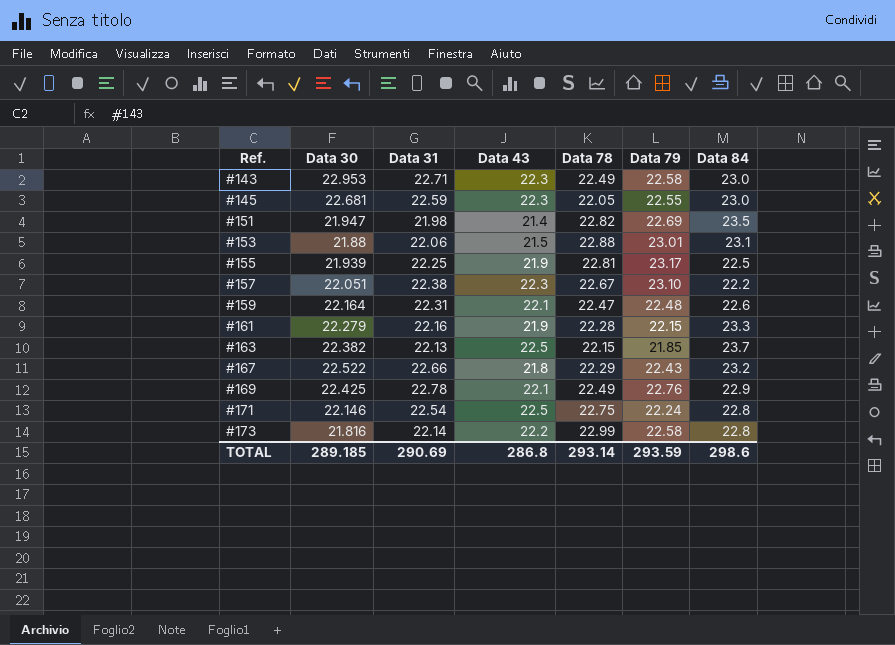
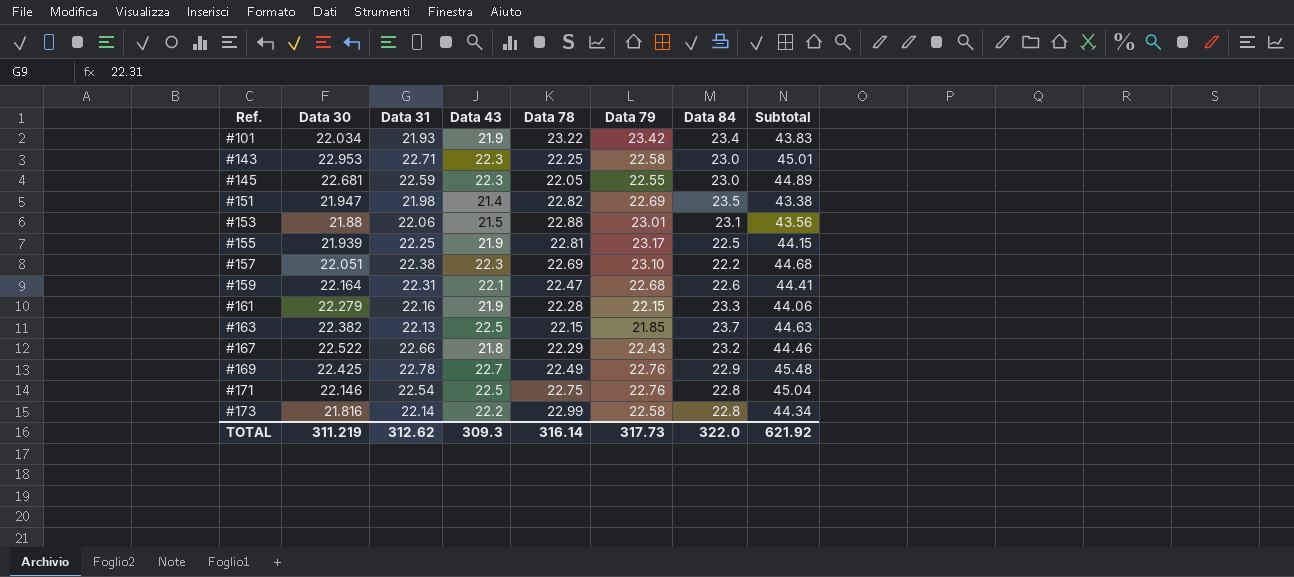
column Subtotal | formula: none -> [Data 31] + [Data 43]
row #101: none -> 22.034 | 21.93 | 21.9 | 23.22 | 23.42 | 23.4 | 43.83
#143 | Data 78: 22.49 -> 22.25
#157 | Data 78: 22.67 -> 22.69
#159 | Data 79: 22.48 -> 22.68
#169 | Data 43: 22.1 -> 22.7
#171 | Data 79: 22.24 -> 22.76
TOTAL | Data 30: 289.185 -> 311.219
TOTAL | Data 31: 290.69 -> 312.62
TOTAL | Data 43: 286.8 -> 309.3
TOTAL | Data 78: 293.14 -> 316.14
TOTAL | Data 79: 293.59 -> 317.73
TOTAL | Data 84: 298.6 -> 322.0

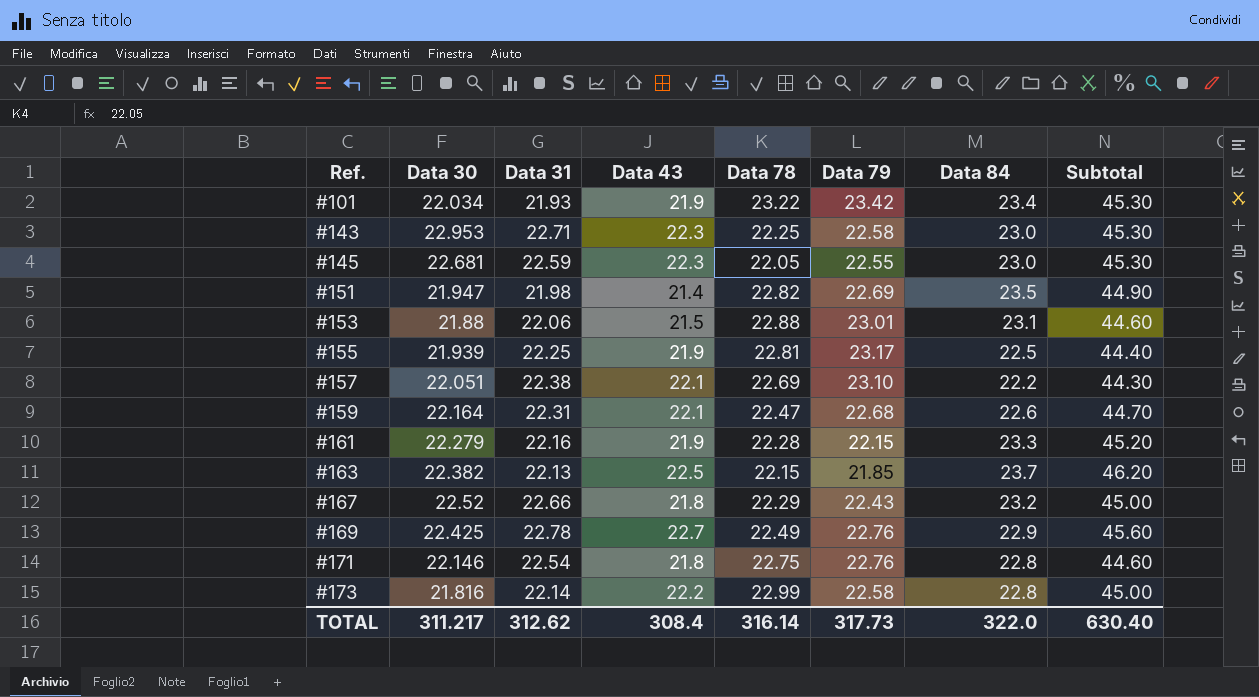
column Subtotal | formula: [Data 31] + [Data 43] -> [Data 43] + [Data 84]
#157 | Data 43: 22.3 -> 22.1
#167 | Data 30: 22.522 -> 22.52
#171 | Data 43: 22.5 -> 21.8
TOTAL | Data 30: 311.219 -> 311.217
TOTAL | Data 43: 309.3 -> 308.4
TOTAL | Subtotal: 621.92 -> 630.40

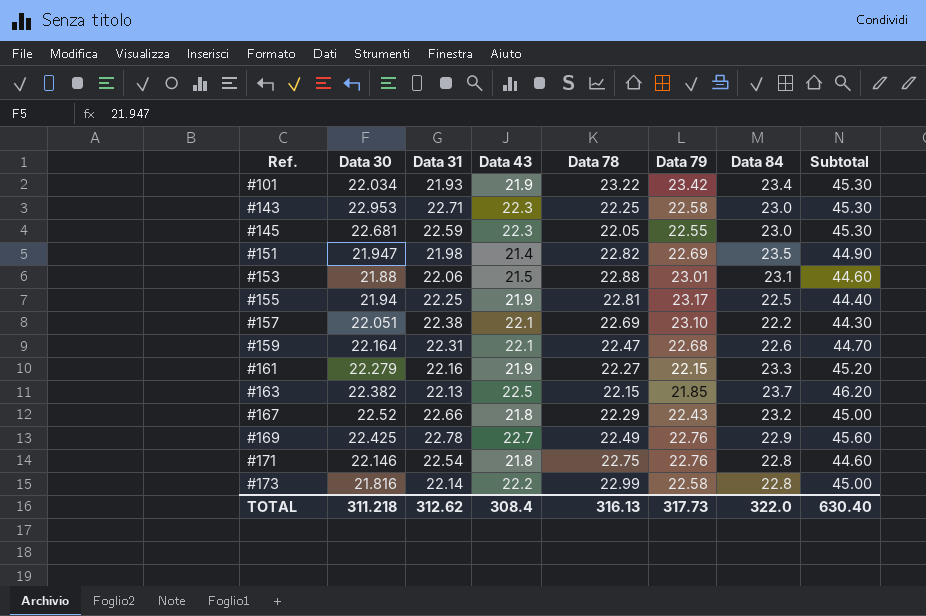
#155 | Data 30: 21.939 -> 21.94
#161 | Data 78: 22.28 -> 22.27
TOTAL | Data 30: 311.217 -> 311.218
TOTAL | Data 78: 316.14 -> 316.13

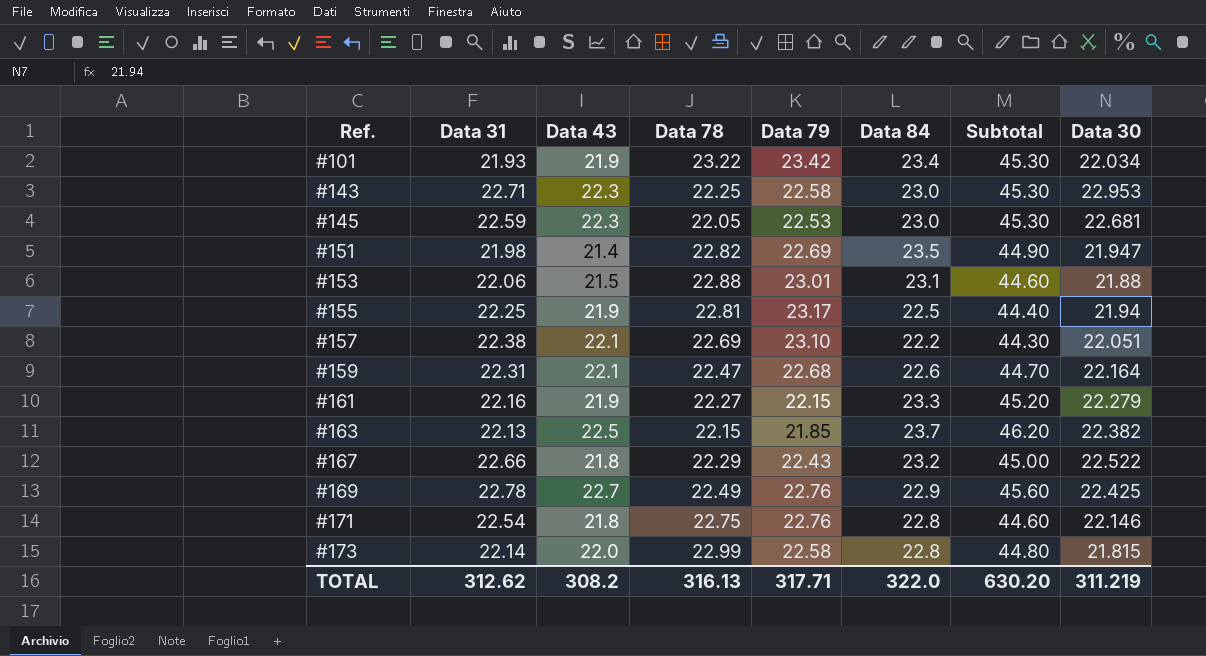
column Data 30 | position: 2 -> 8
#145 | Data 79: 22.55 -> 22.53
#167 | Data 30: 22.52 -> 22.522
#173 | Data 43: 22.2 -> 22.0
#173 | Subtotal: 45.00 -> 44.80
#173 | Data 30: 21.816 -> 21.815
TOTAL | Data 43: 308.4 -> 308.2
TOTAL | Data 79: 317.73 -> 317.71
TOTAL | Subtotal: 630.40 -> 630.20
TOTAL | Data 30: 311.218 -> 311.219

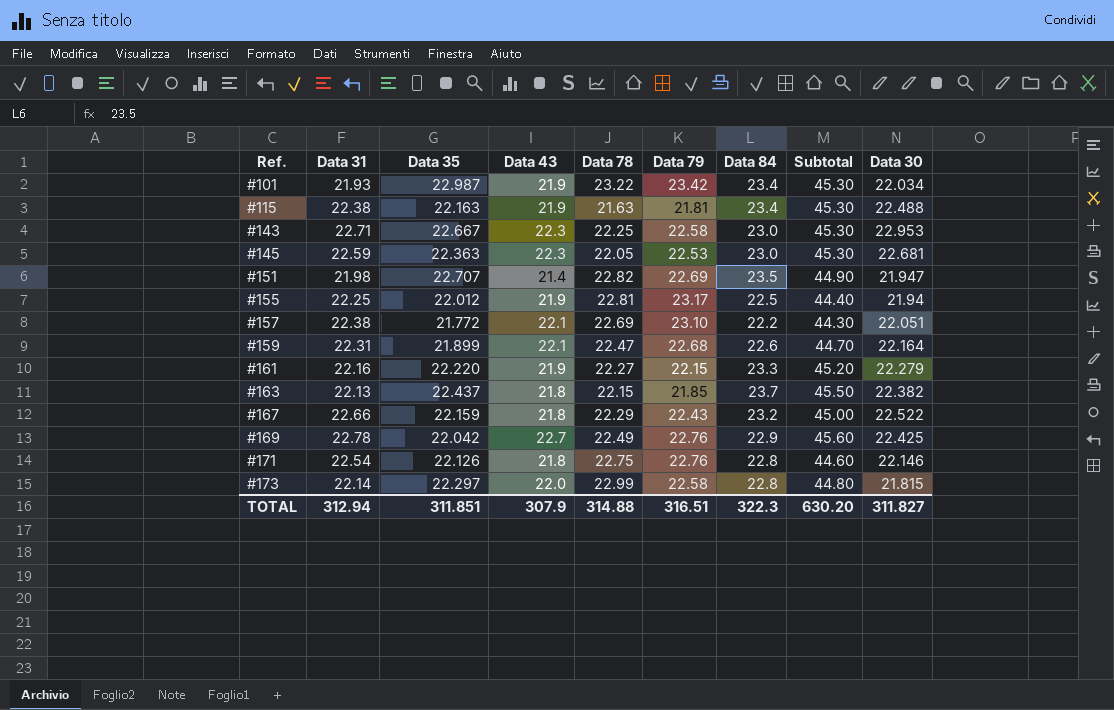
column Data 35 | position: none -> 3
row #153: 22.06 | 21.5 | 22.88 | 23.01 | 23.1 | 44.60 | 21.88 -> none
row #115: none -> 22.38 | 22.163 | 21.9 | 21.63 | 21.81 | 23.4 | 45.30 | 22.488
#163 | Data 43: 22.5 -> 21.8
#163 | Subtotal: 46.20 -> 45.50
TOTAL | Data 31: 312.62 -> 312.94
TOTAL | Data 43: 308.2 -> 307.9
TOTAL | Data 78: 316.13 -> 314.88
TOTAL | Data 79: 317.71 -> 316.51
TOTAL | Data 84: 322.0 -> 322.3
TOTAL | Data 30: 311.219 -> 311.827

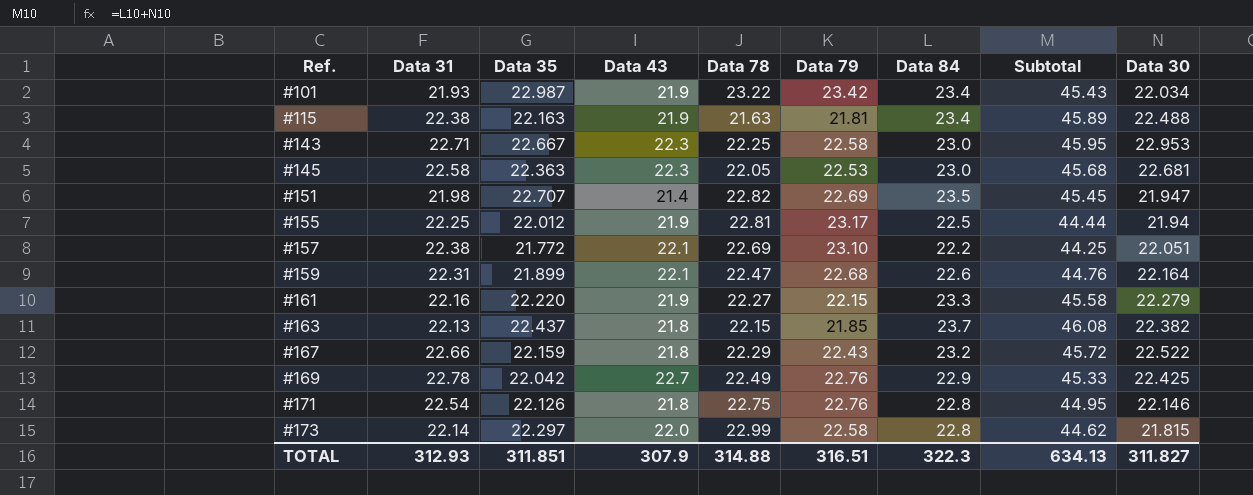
column Subtotal | formula: [Data 43] + [Data 84] -> [Data 84] + [Data 30]
#145 | Data 31: 22.59 -> 22.58
TOTAL | Data 31: 312.94 -> 312.93
TOTAL | Subtotal: 630.20 -> 634.13

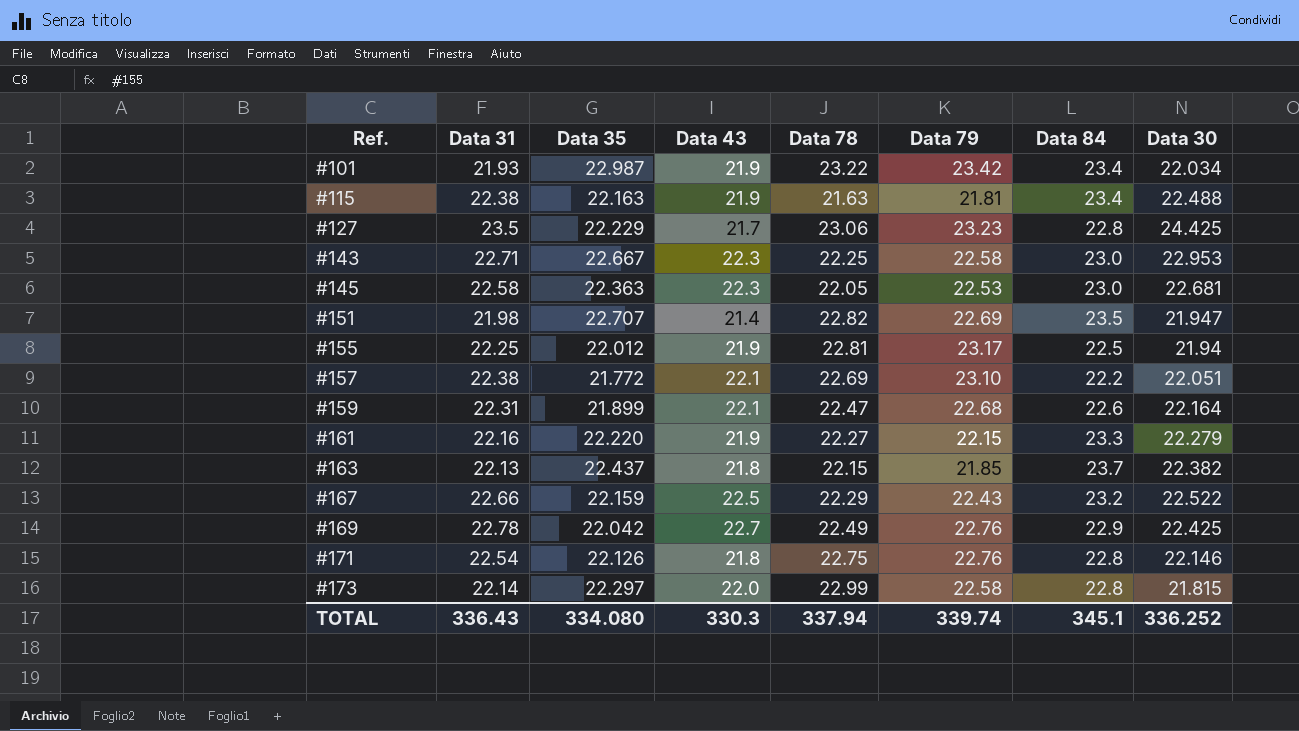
column Subtotal | formula: [Data 84] + [Data 30] -> none
row #127: none -> 23.5 | 22.229 | 21.7 | 23.06 | 23.23 | 22.8 | 24.425
#167 | Data 43: 21.8 -> 22.5
TOTAL | Data 31: 312.93 -> 336.43
TOTAL | Data 35: 311.851 -> 334.080
TOTAL | Data 43: 307.9 -> 330.3
TOTAL | Data 78: 314.88 -> 337.94
TOTAL | Data 79: 316.51 -> 339.74
TOTAL | Data 84: 322.3 -> 345.1
TOTAL | Data 30: 311.827 -> 336.252

